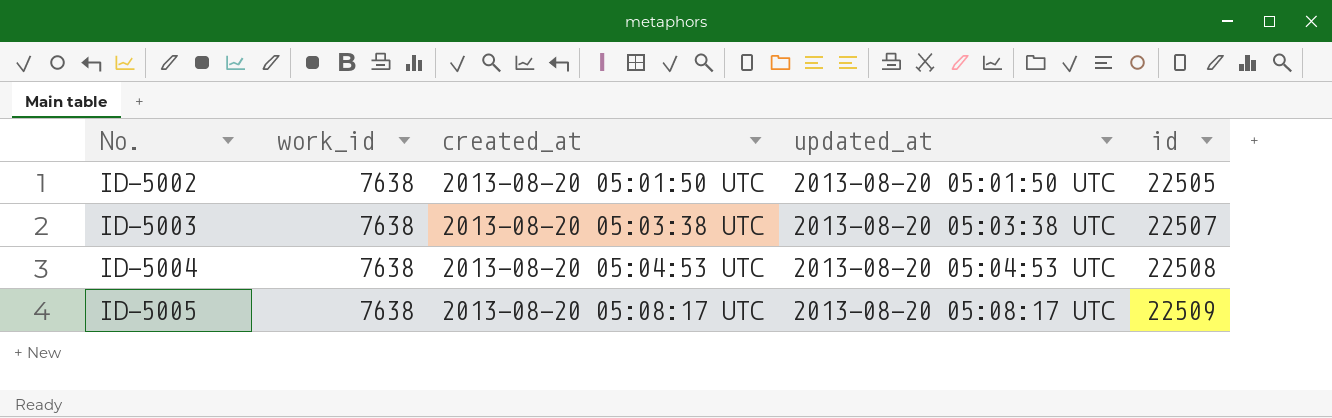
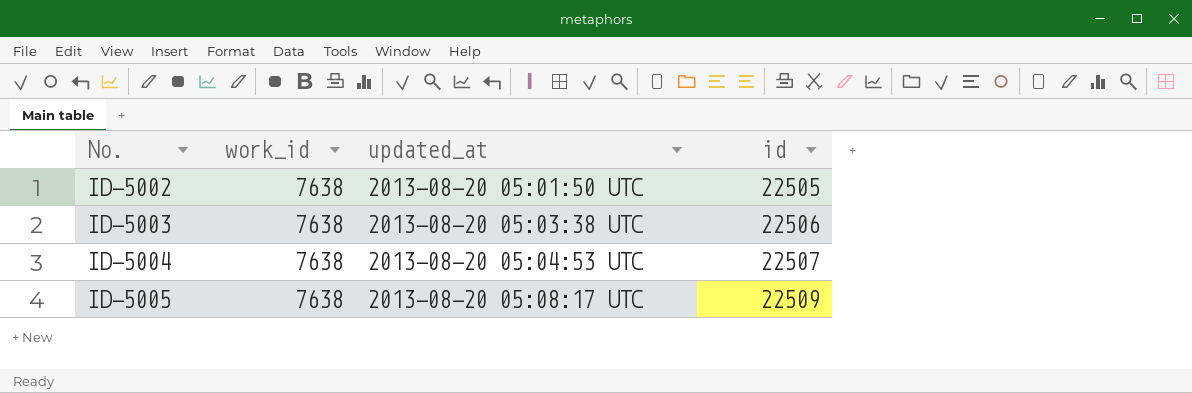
column created_at | position: 3 -> none
ID-5003 | id: 22507 -> 22506
ID-5004 | id: 22508 -> 22507

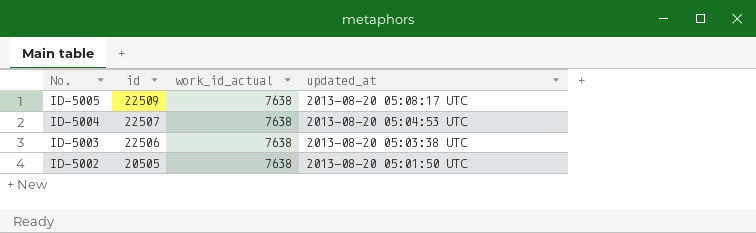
row order: No. ascending -> No. descending
column id | position: 4 -> 2
column name: work_id -> work_id_actual
ID-5002 | id: 22505 -> 20505

